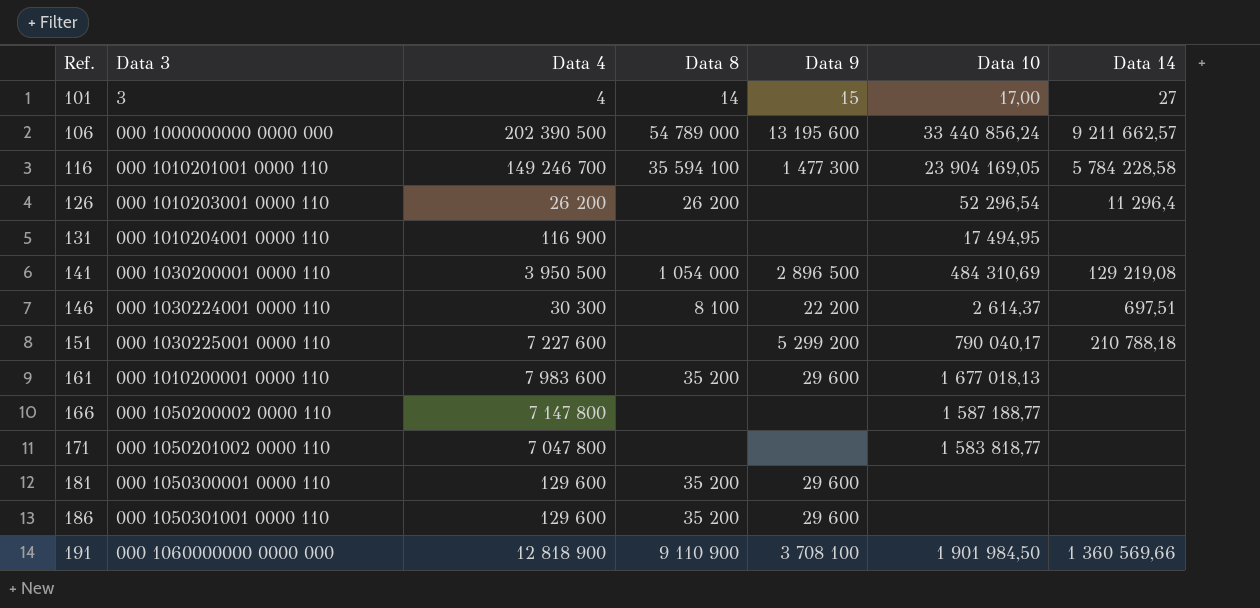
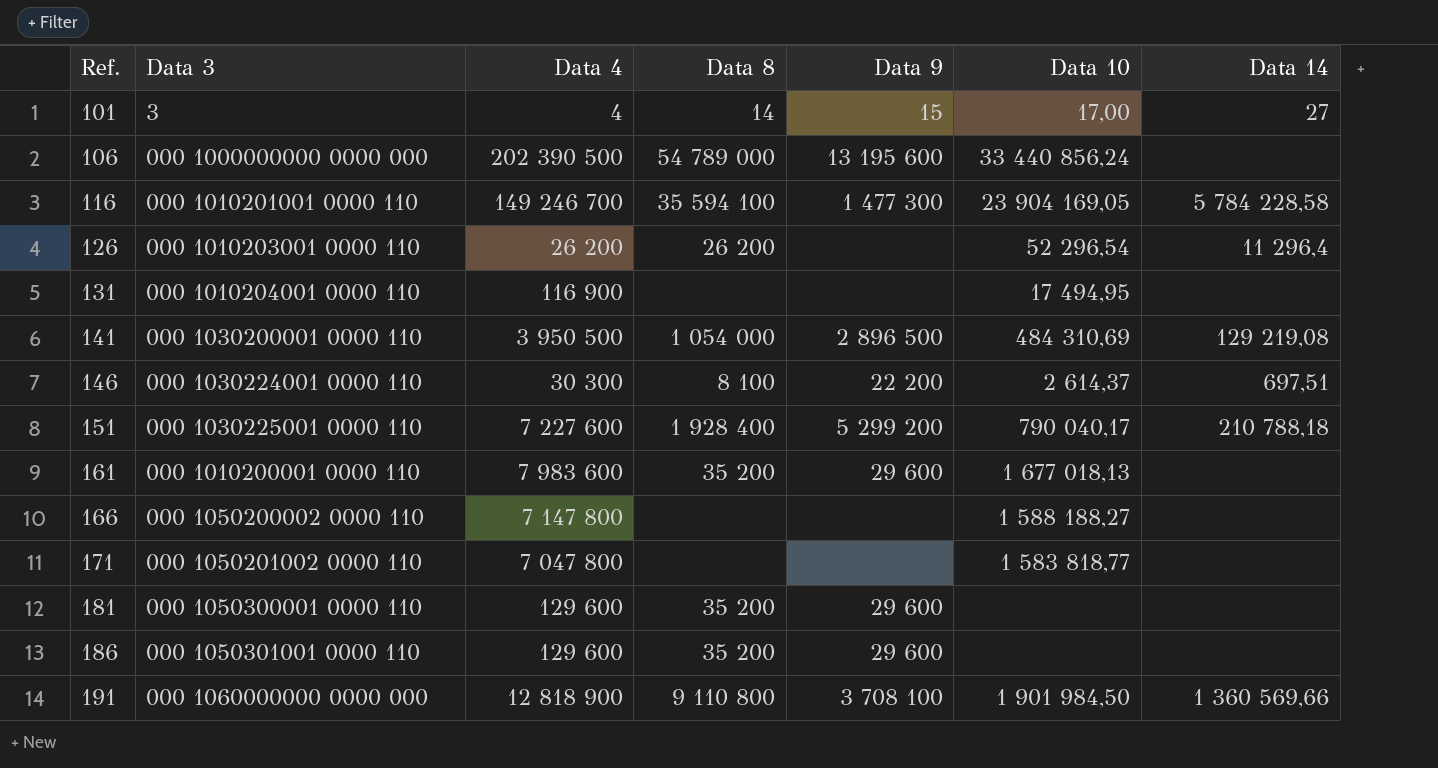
106 | Data 14: 9 211 662,57 -> none
151 | Data 8: none -> 1 928 400
166 | Data 10: 1 587 188,77 -> 1 588 188,27
191 | Data 8: 9 110 900 -> 9 110 800

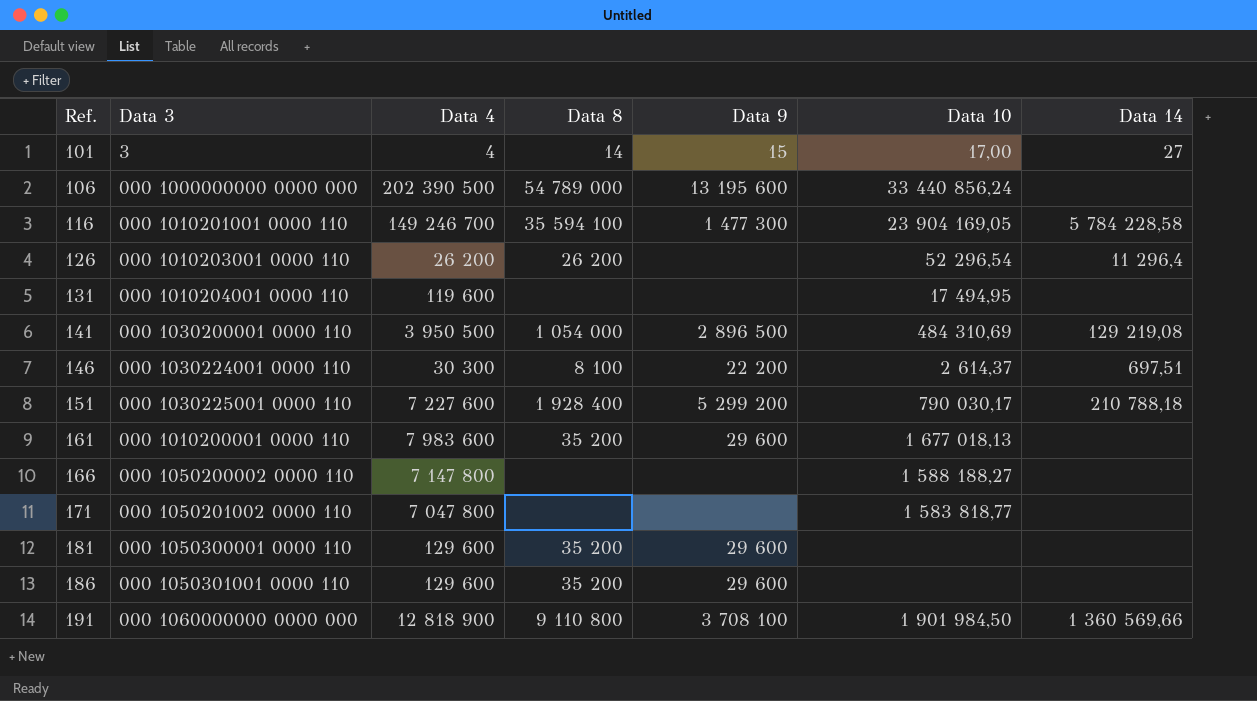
131 | Data 4: 116 900 -> 119 600
151 | Data 10: 790 040,17 -> 790 030,17

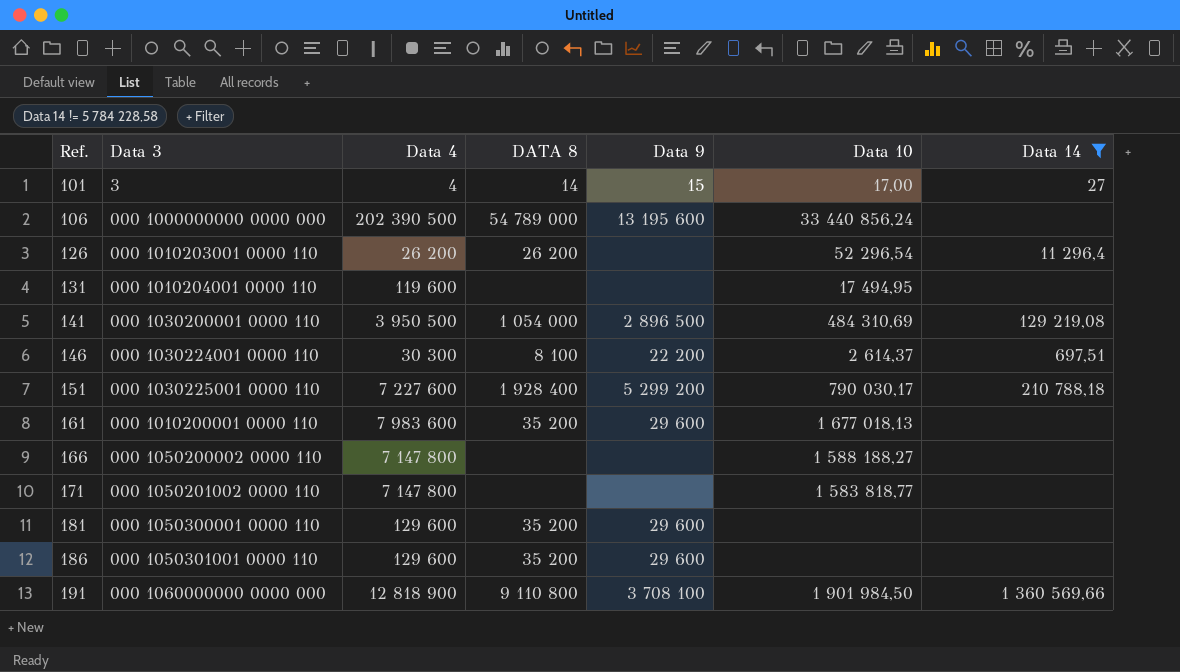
filter: none -> Data 14 != 5 784 228,58
column name: Data 8 -> DATA 8
171 | Data 4: 7 047 800 -> 7 147 800

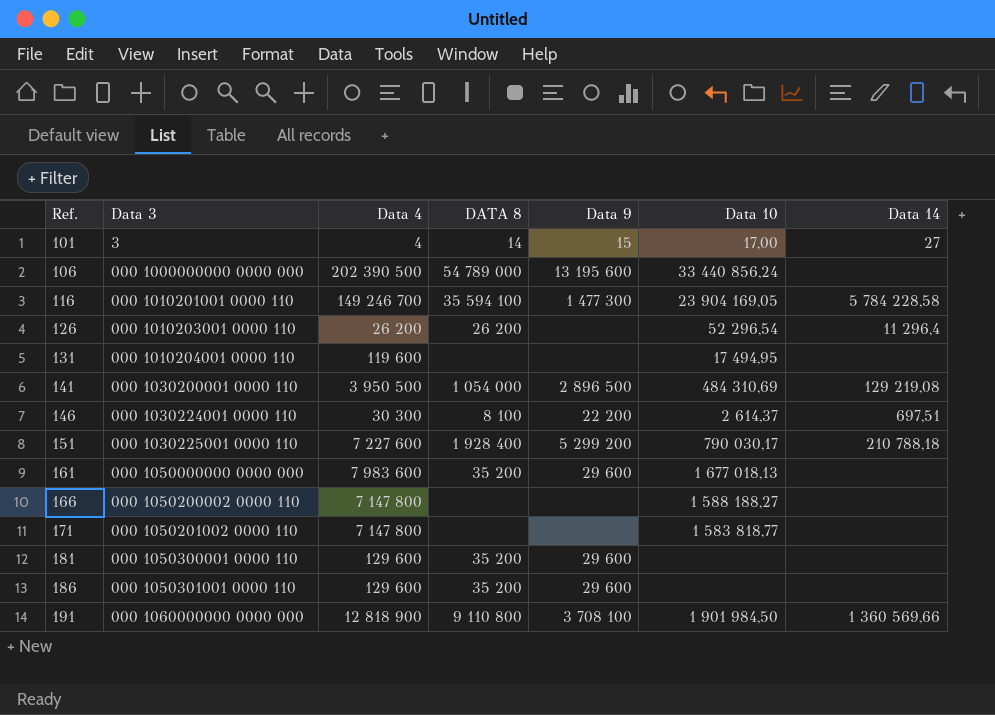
filter: Data 14 != 5 784 228,58 -> none
161 | Data 3: 000 1010200001 0000 110 -> 000 1050000000 0000 000

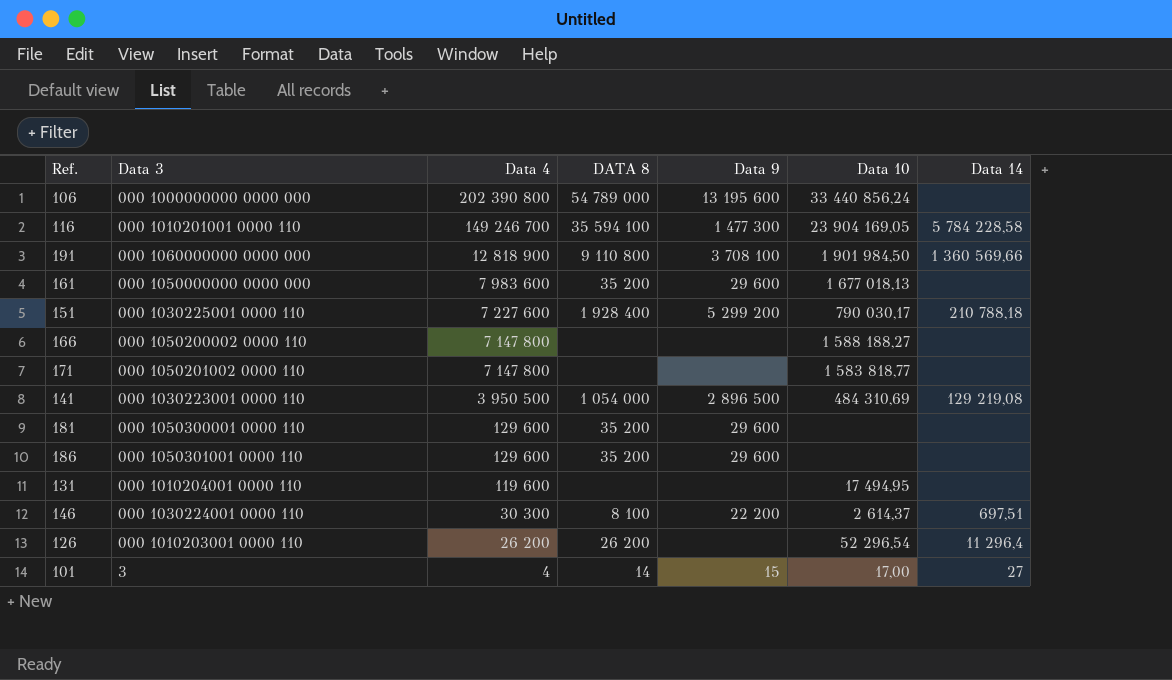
row order: Ref. ascending -> Data 4 descending
106 | Data 4: 202 390 500 -> 202 390 800
141 | Data 3: 000 1030200001 0000 110 -> 000 1030223001 0000 110

